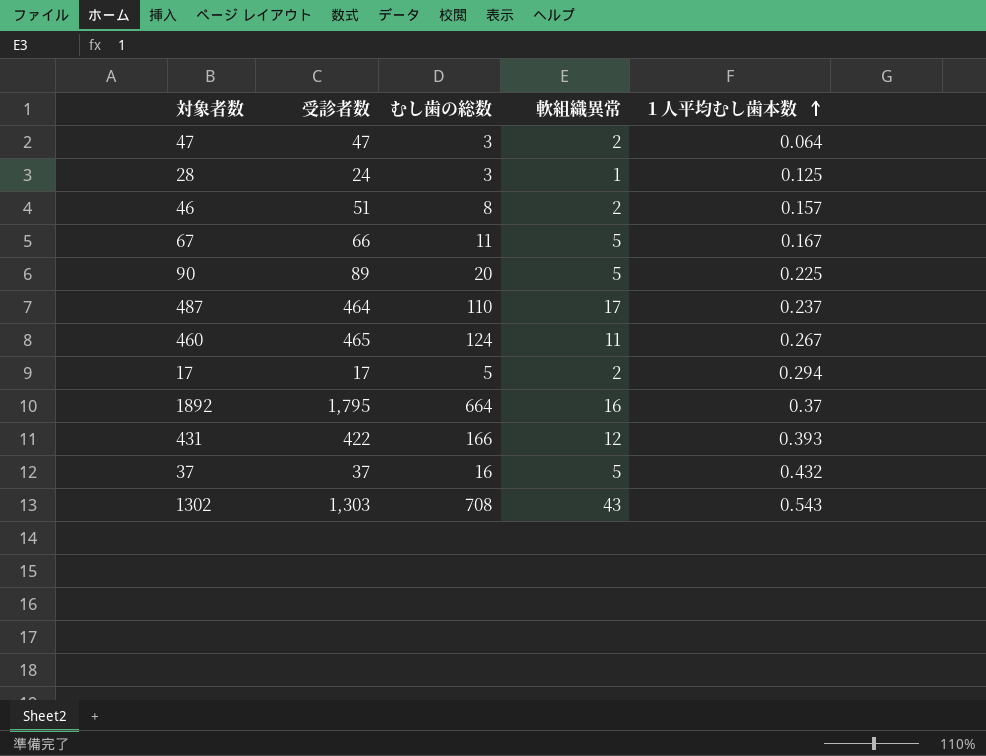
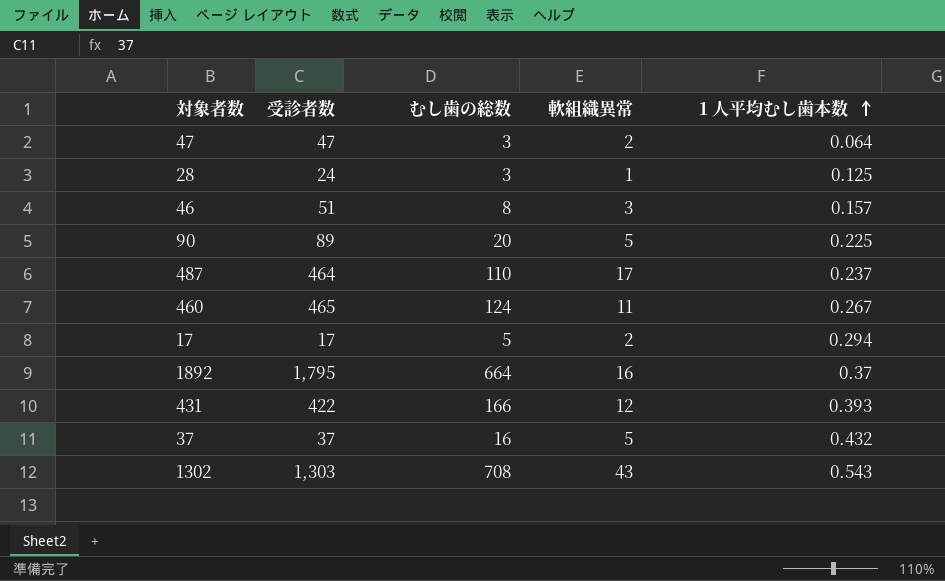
row 67: 66 | 11 | 5 | 0.167 -> none
46 | 軟組織異常: 2 -> 3

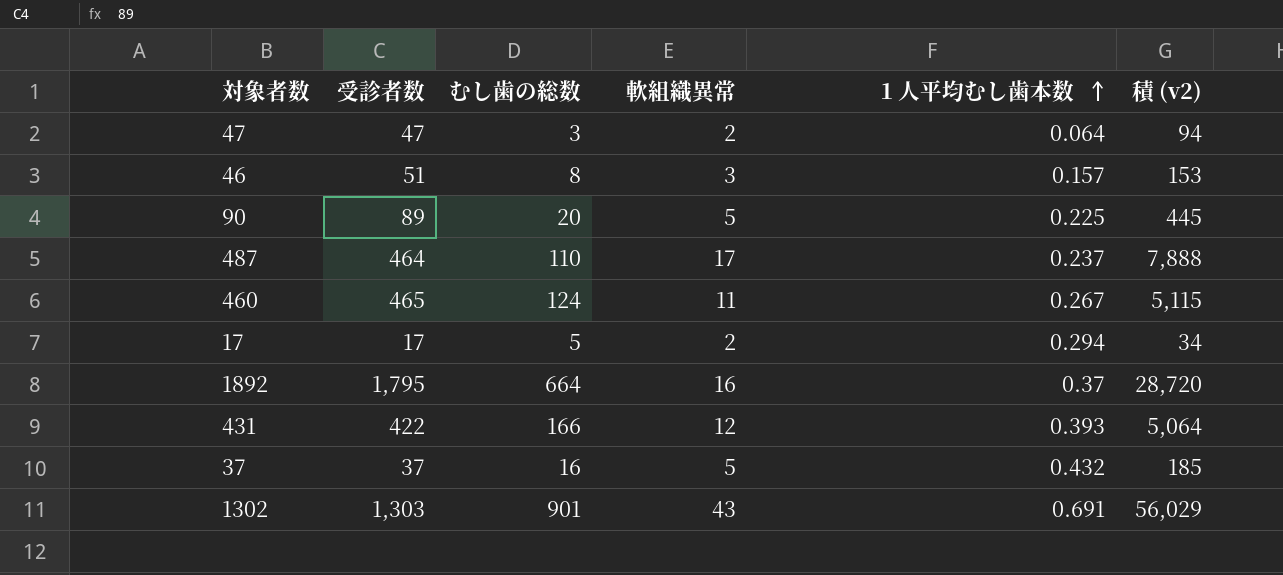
column 積 (v2) | formula: none -> [受診者数] * [軟組織異常]
row 28: 24 | 3 | 1 | 0.125 -> none
1302 | むし歯の総数: 708 -> 901
1302 | １人平均むし歯本数: 0.543 -> 0.691

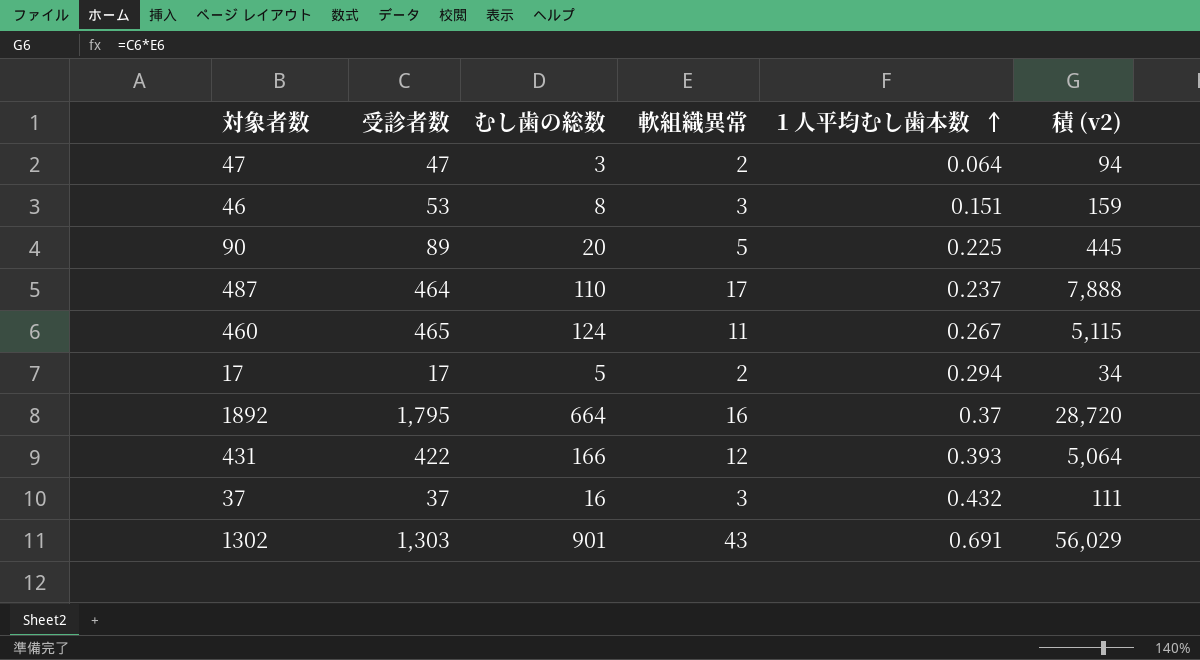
46 | 受診者数: 51 -> 53
46 | １人平均むし歯本数: 0.157 -> 0.151
46 | 積 (v2): 153 -> 159
37 | 軟組織異常: 5 -> 3
37 | 積 (v2): 185 -> 111

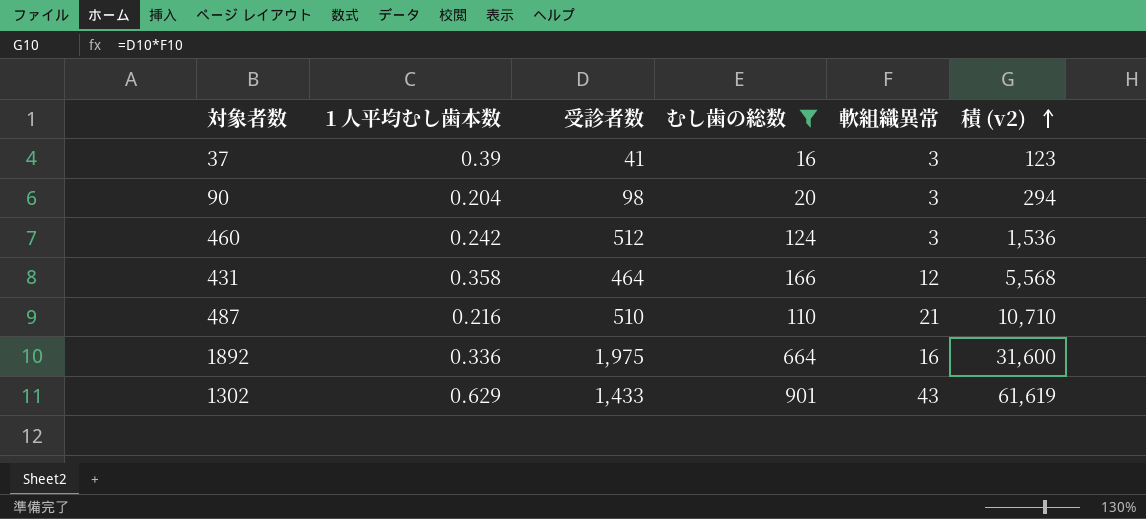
filter: none -> むし歯の総数 >= 16
row order: １人平均むし歯本数 ascending -> 積 (v2) ascending
column １人平均むし歯本数 | position: 5 -> 2
37 | １人平均むし歯本数: 0.432 -> 0.39
37 | 受診者数: 37 -> 41
37 | 積 (v2): 111 -> 123
90 | １人平均むし歯本数: 0.225 -> 0.204
90 | 受診者数: 89 -> 98
90 | 軟組織異常: 5 -> 3
90 | 積 (v2): 445 -> 294
460 | １人平均むし歯本数: 0.267 -> 0.242
460 | 受診者数: 465 -> 512
460 | 軟組織異常: 11 -> 3
460 | 積 (v2): 5,115 -> 1,536
431 | １人平均むし歯本数: 0.393 -> 0.358
431 | 受診者数: 422 -> 464
431 | 積 (v2): 5,064 -> 5,568
487 | １人平均むし歯本数: 0.237 -> 0.216
487 | 受診者数: 464 -> 510
487 | 軟組織異常: 17 -> 21
487 | 積 (v2): 7,888 -> 10,710
1892 | １人平均むし歯本数: 0.37 -> 0.336
1892 | 受診者数: 1,795 -> 1,975
1892 | 積 (v2): 28,720 -> 31,600
1302 | １人平均むし歯本数: 0.691 -> 0.629
1302 | 受診者数: 1,303 -> 1,433
1302 | 積 (v2): 56,029 -> 61,619

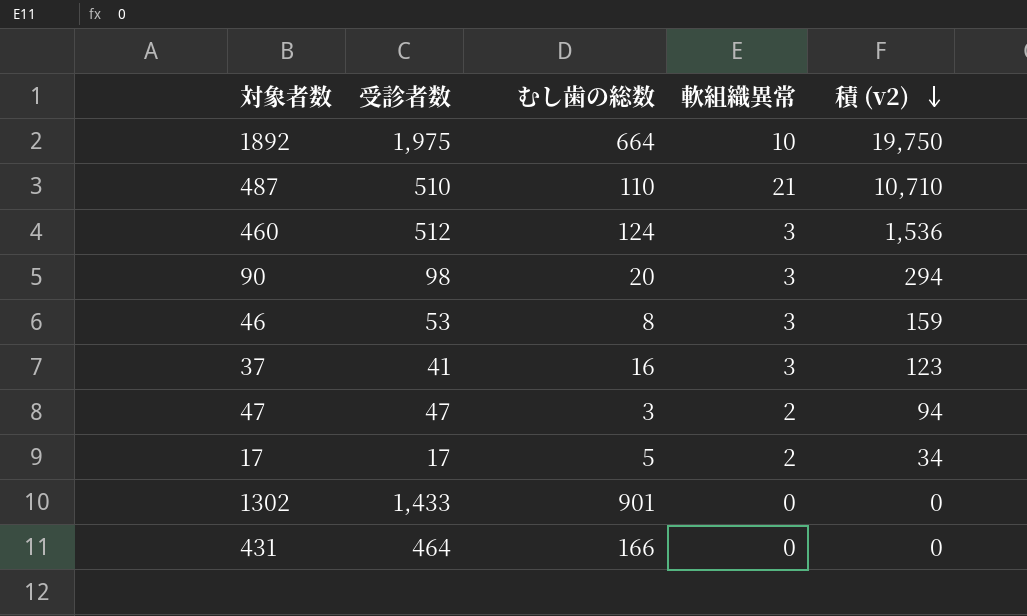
filter: むし歯の総数 >= 16 -> none
row order: 積 (v2) ascending -> 積 (v2) descending
column １人平均むし歯本数 | formula: [むし歯の総数] / [受診者数] -> none
1892 | 軟組織異常: 16 -> 10
1892 | 積 (v2): 31,600 -> 19,750
1302 | 軟組織異常: 43 -> 0
1302 | 積 (v2): 61,619 -> 0
431 | 軟組織異常: 12 -> 0
431 | 積 (v2): 5,568 -> 0

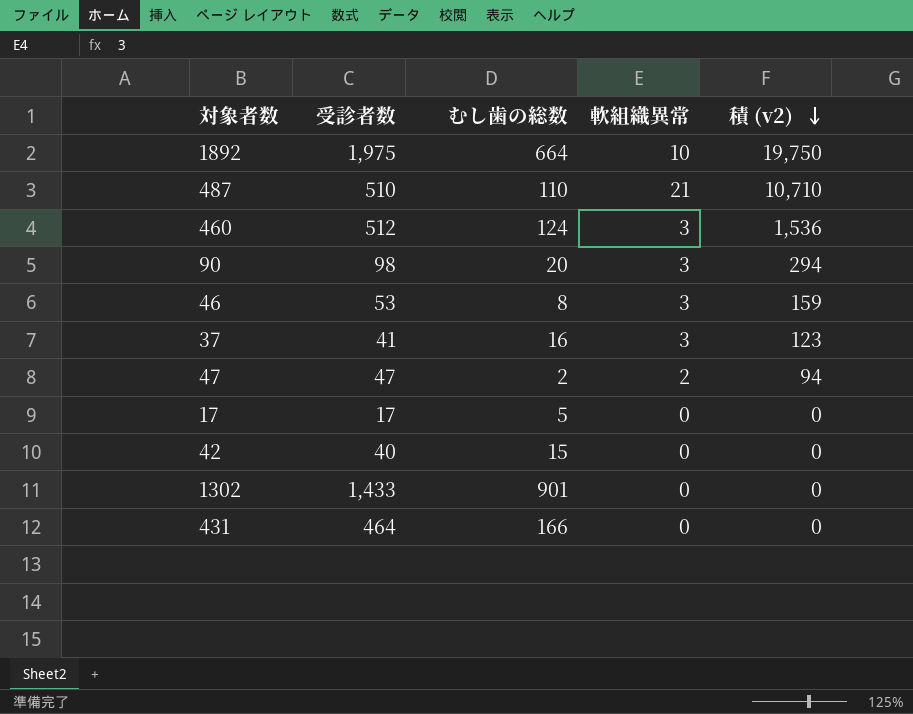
47 | むし歯の総数: 3 -> 2
17 | 軟組織異常: 2 -> 0
17 | 積 (v2): 34 -> 0
row 42: none -> 40 | 15 | 0 | 0

